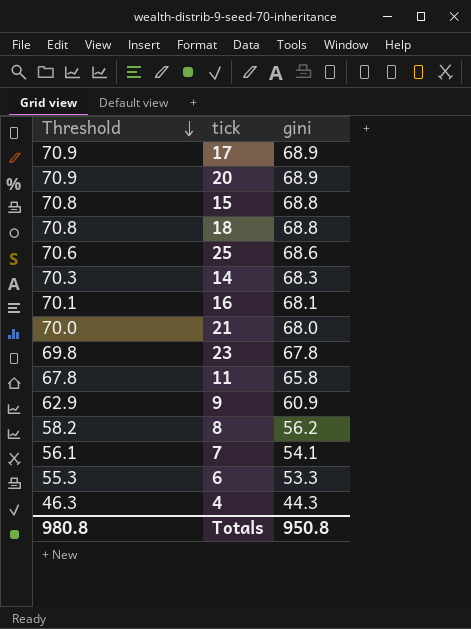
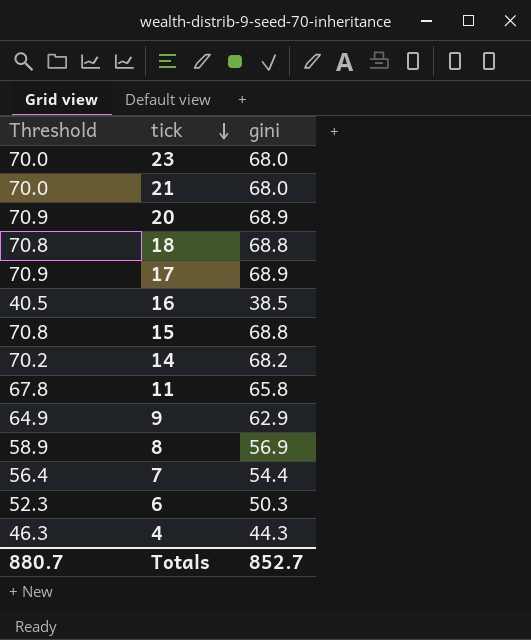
row order: Threshold descending -> tick descending
row 25: 70.6 | 68.6 -> none
23 | Threshold: 69.8 -> 70.0
23 | gini: 67.8 -> 68.0
16 | Threshold: 70.1 -> 40.5
16 | gini: 68.1 -> 38.5
14 | Threshold: 70.3 -> 70.2
14 | gini: 68.3 -> 68.2
9 | Threshold: 62.9 -> 64.9
9 | gini: 60.9 -> 62.9
8 | Threshold: 58.2 -> 58.9
8 | gini: 56.2 -> 56.9
7 | Threshold: 56.1 -> 56.4
7 | gini: 54.1 -> 54.4
6 | Threshold: 55.3 -> 52.3
6 | gini: 53.3 -> 50.3
Totals | Threshold: 980.8 -> 880.7
Totals | gini: 950.8 -> 852.7

